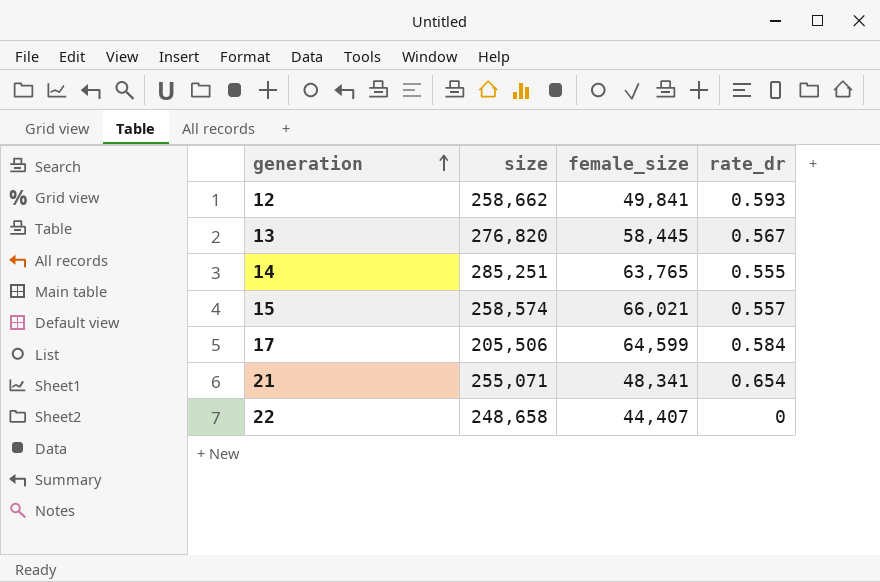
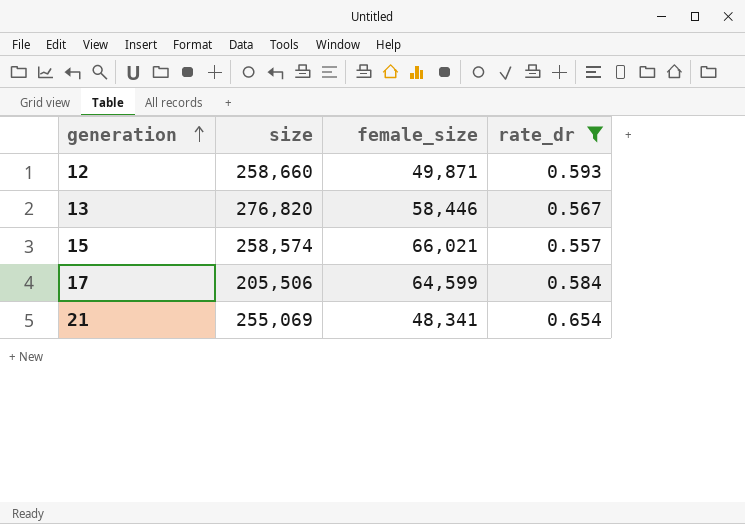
filter: none -> rate_dr >= 0.557
12 | size: 258,662 -> 258,660
12 | female_size: 49,841 -> 49,871
13 | female_size: 58,445 -> 58,446
21 | size: 255,071 -> 255,069

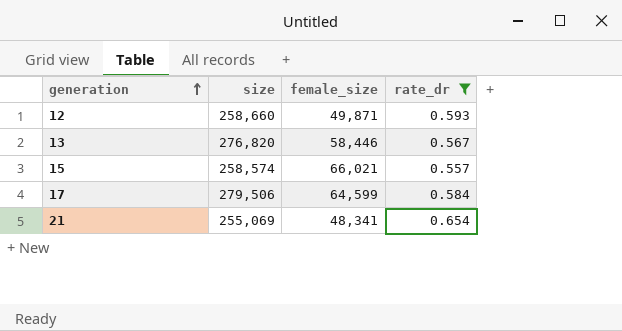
17 | size: 205,506 -> 279,506

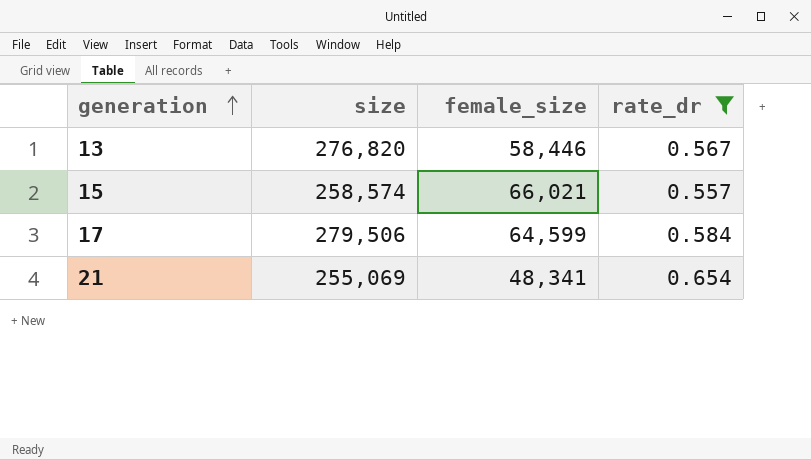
row 12: 258,660 | 49,871 | 0.593 -> none

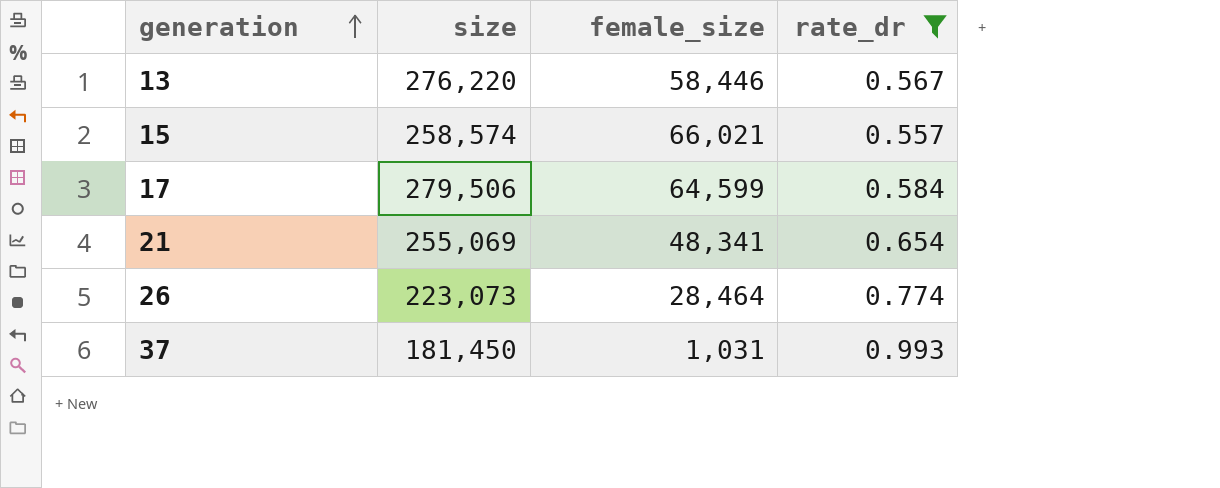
13 | size: 276,820 -> 276,220
row 26: none -> 223,073 | 28,464 | 0.774
row 37: none -> 181,450 | 1,031 | 0.993

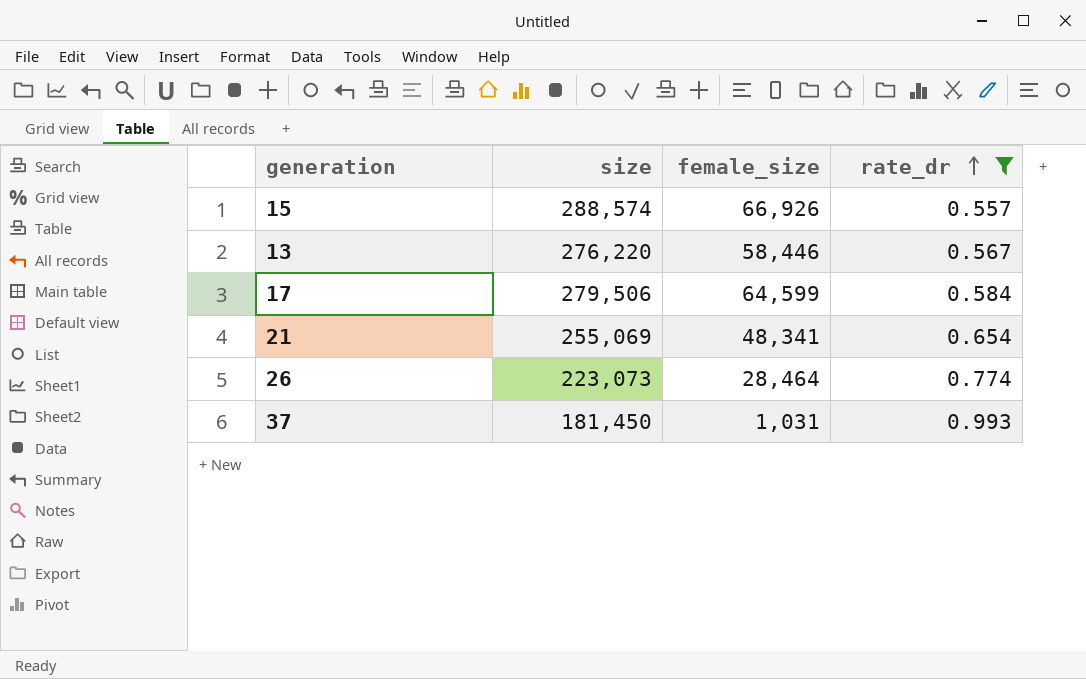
row order: generation ascending -> rate_dr ascending
15 | size: 258,574 -> 288,574
15 | female_size: 66,021 -> 66,926

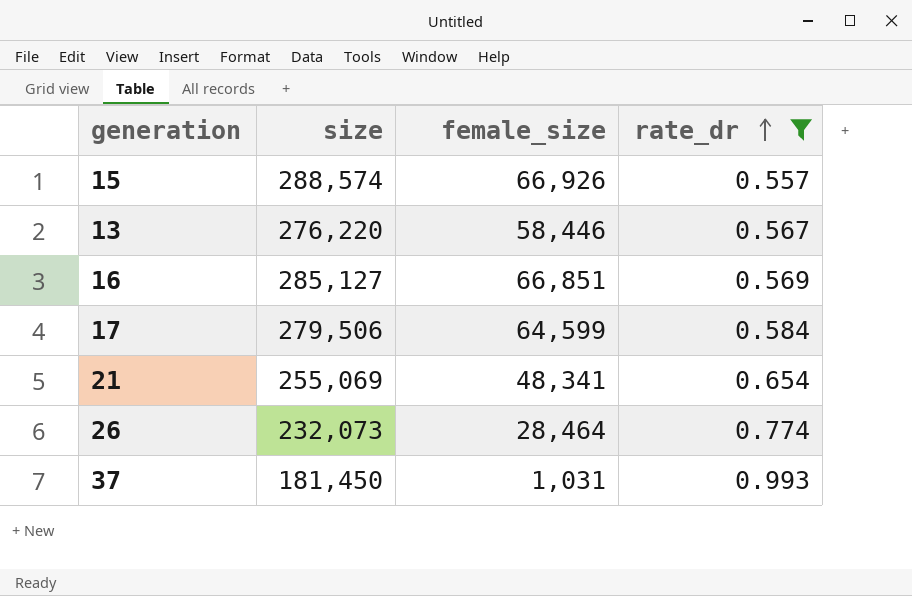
row 16: none -> 285,127 | 66,851 | 0.569
26 | size: 223,073 -> 232,073

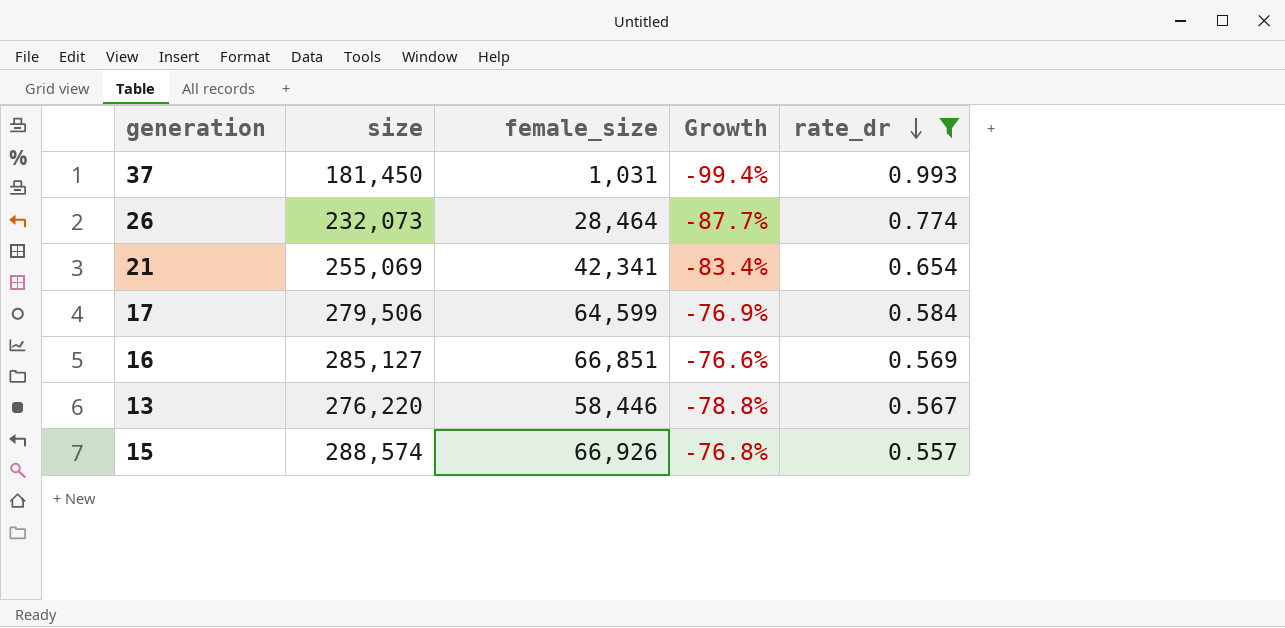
row order: rate_dr ascending -> rate_dr descending
column Growth | formula: none -> ([female_size] - [size]) / [size]
21 | female_size: 48,341 -> 42,341

